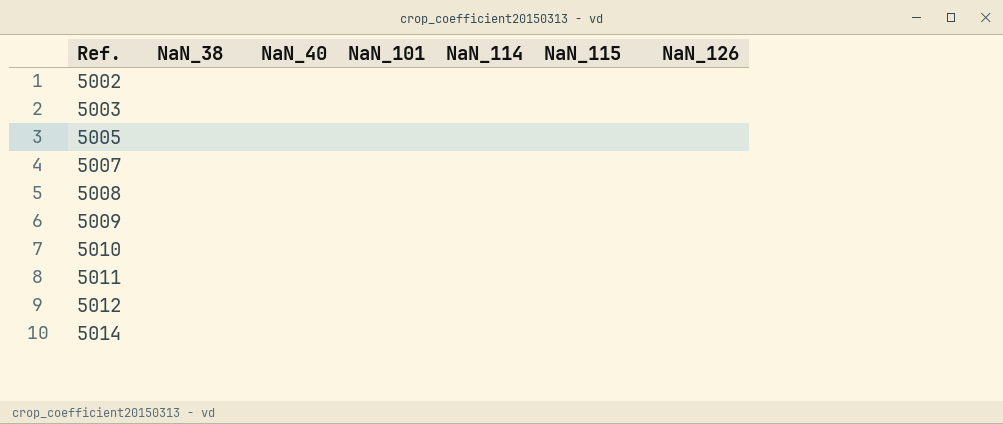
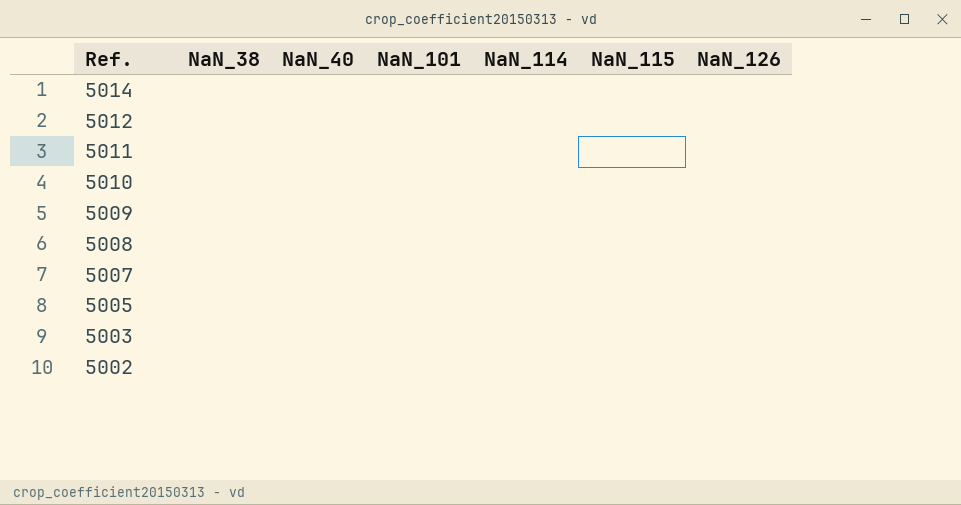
row order: Ref. ascending -> Ref. descending

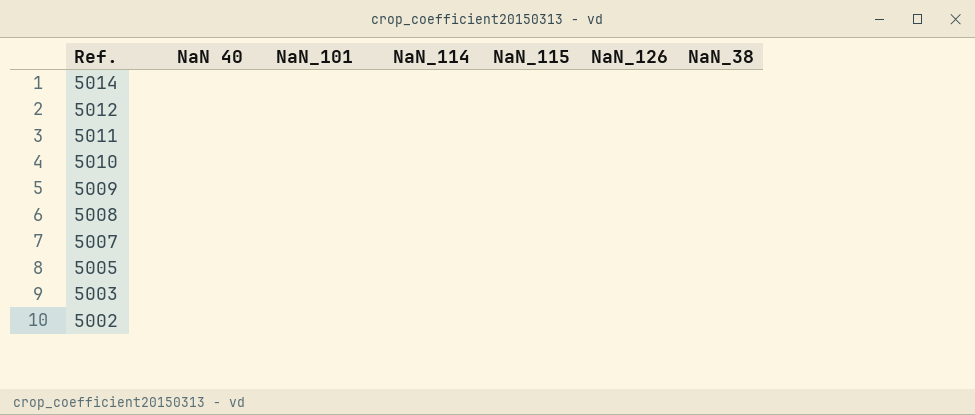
column name: NaN_40 -> NaN 40
column NaN_38 | position: 2 -> 7

